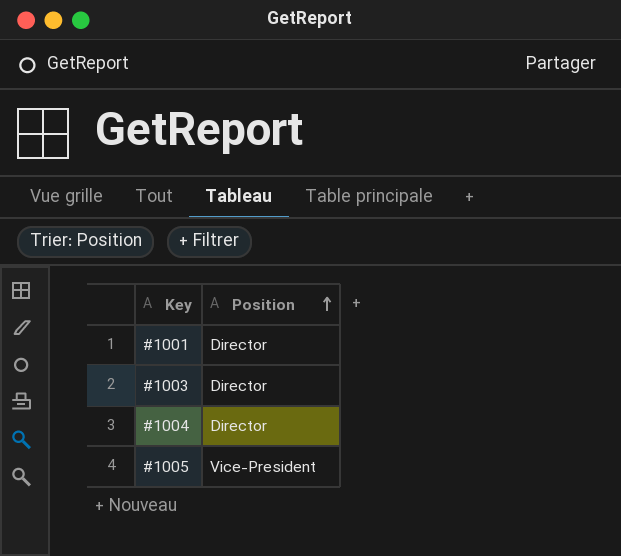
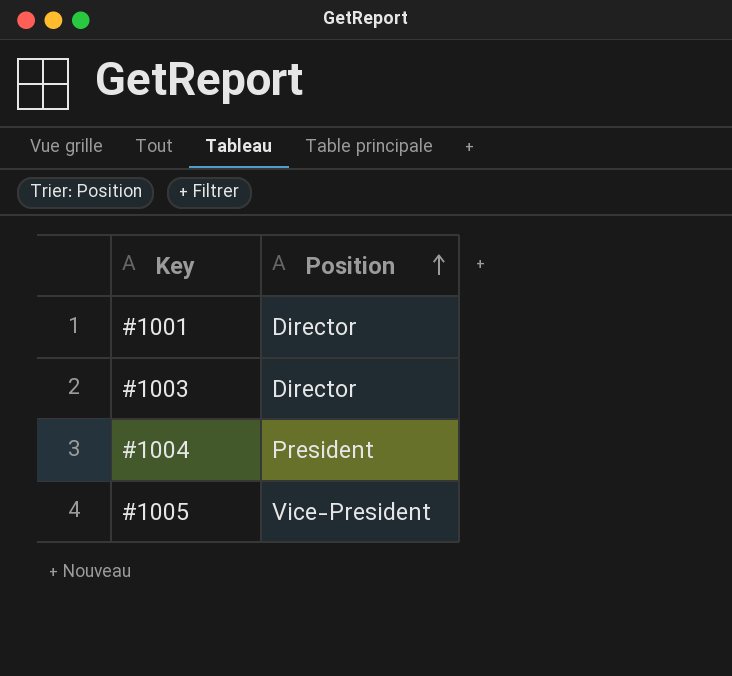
#1004 | Position: Director -> President

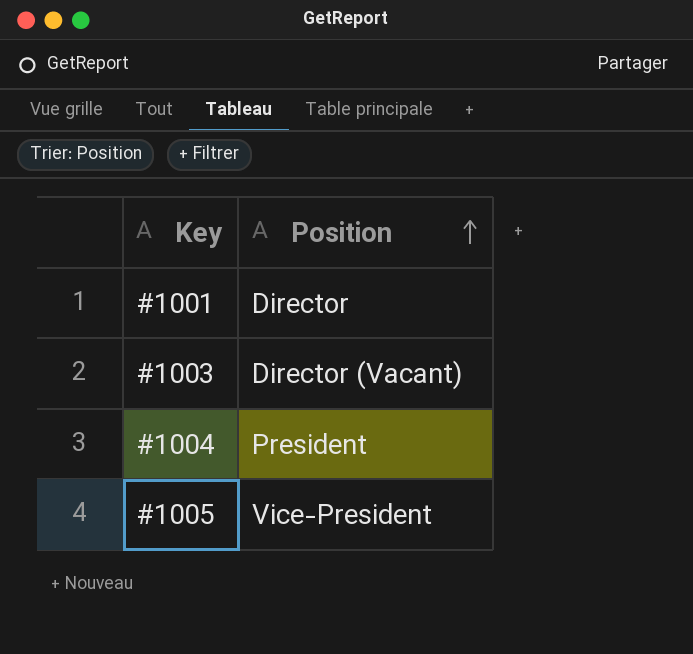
#1003 | Position: Director -> Director (Vacant)

